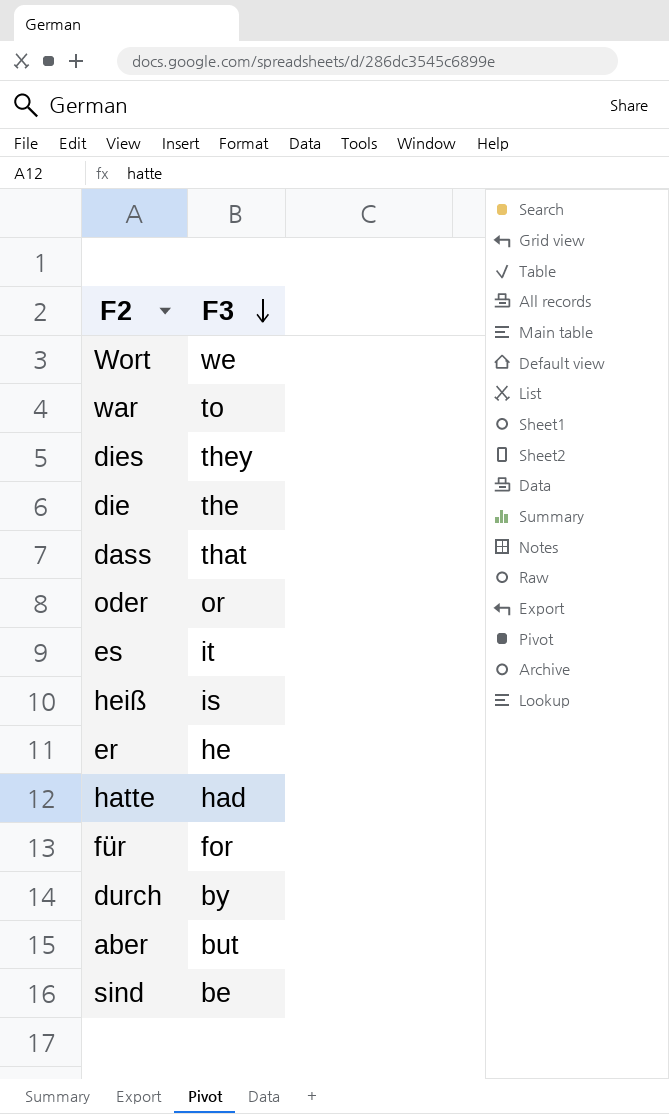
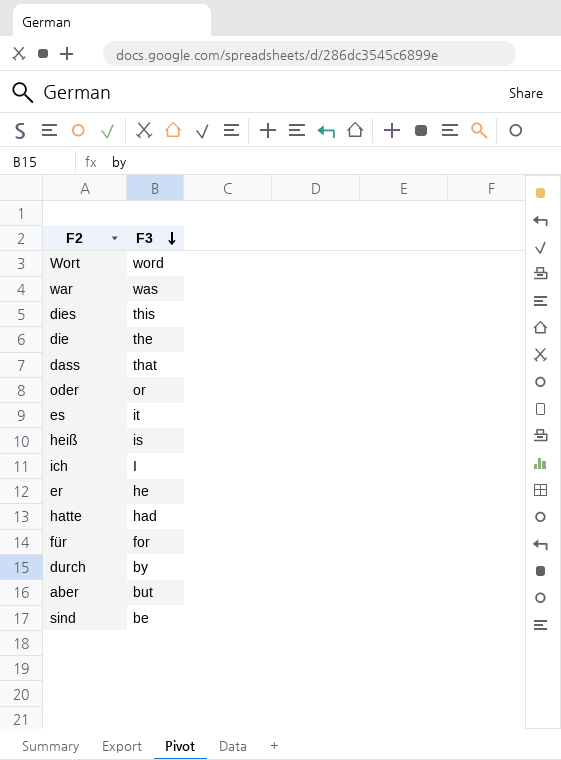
Wort | F3: we -> word
war | F3: to -> was
dies | F3: they -> this
row ich: none -> I

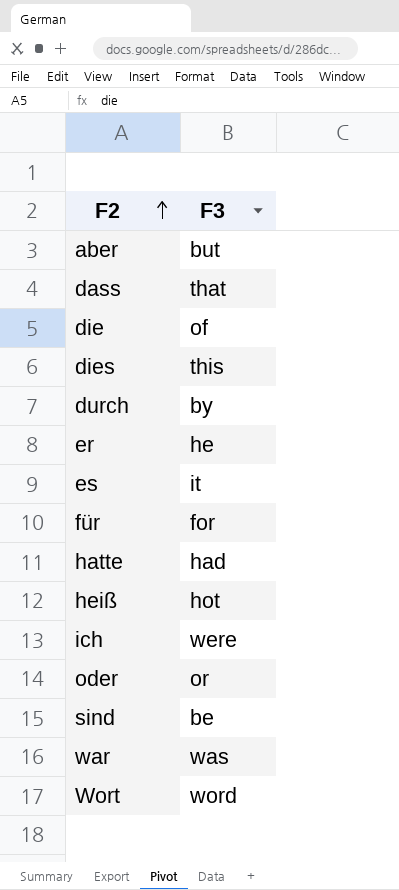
row order: F3 descending -> F2 ascending
die | F3: the -> of
heiß | F3: is -> hot
ich | F3: I -> were

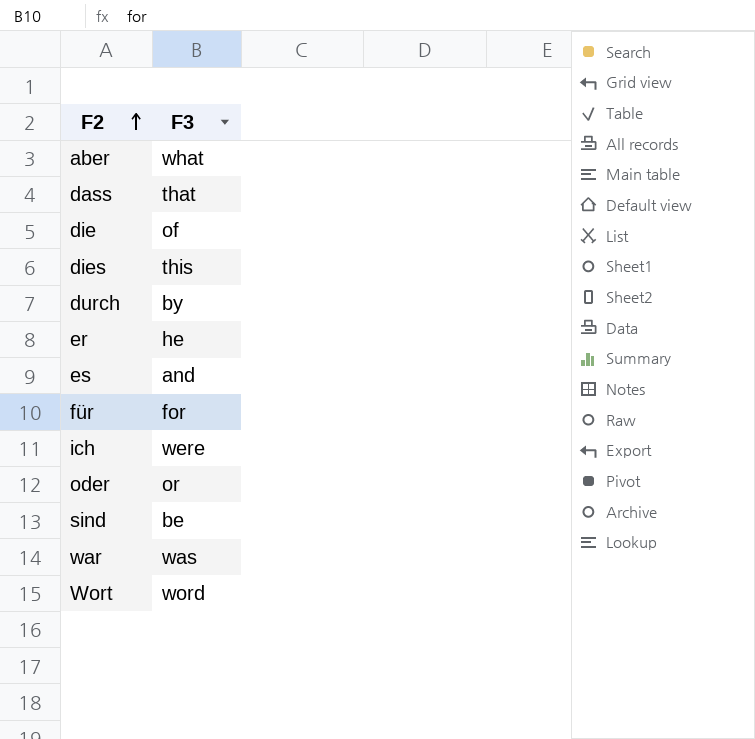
row hatte: had -> none
row heiß: hot -> none
aber | F3: but -> what
es | F3: it -> and

